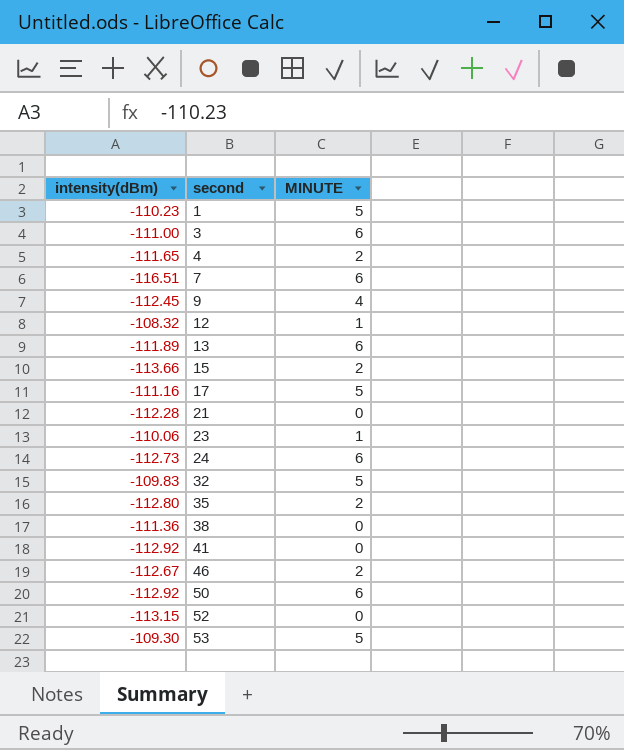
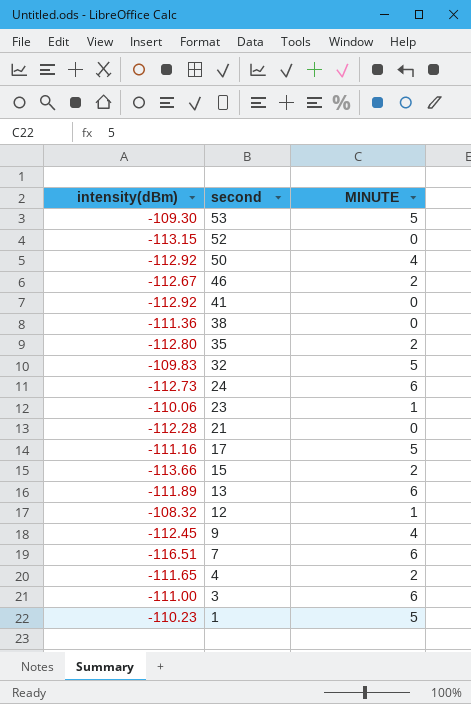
row order: second ascending -> second descending
50 | MINUTE: 6 -> 4

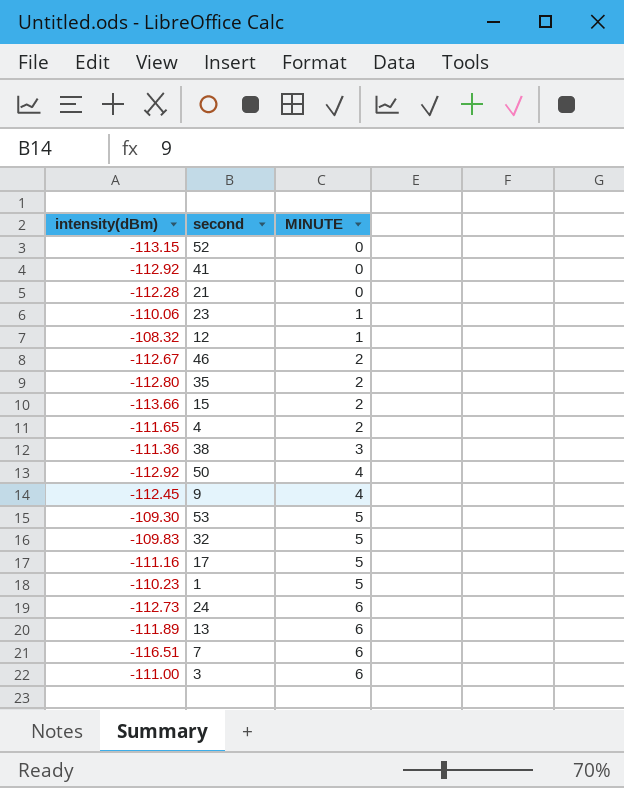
row order: second descending -> MINUTE ascending
38 | MINUTE: 0 -> 3

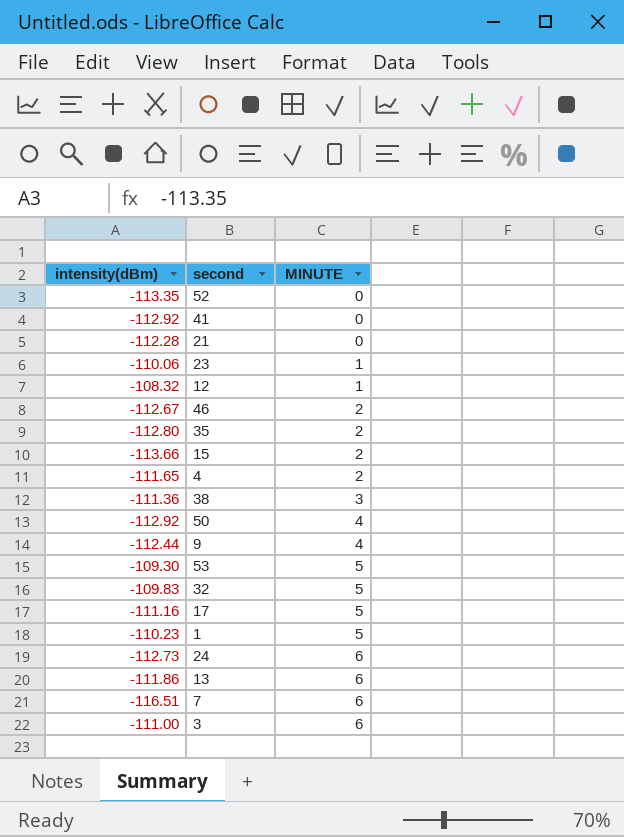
52 | intensity(dBm): -113.15 -> -113.35
9 | intensity(dBm): -112.45 -> -112.44
13 | intensity(dBm): -111.89 -> -111.86

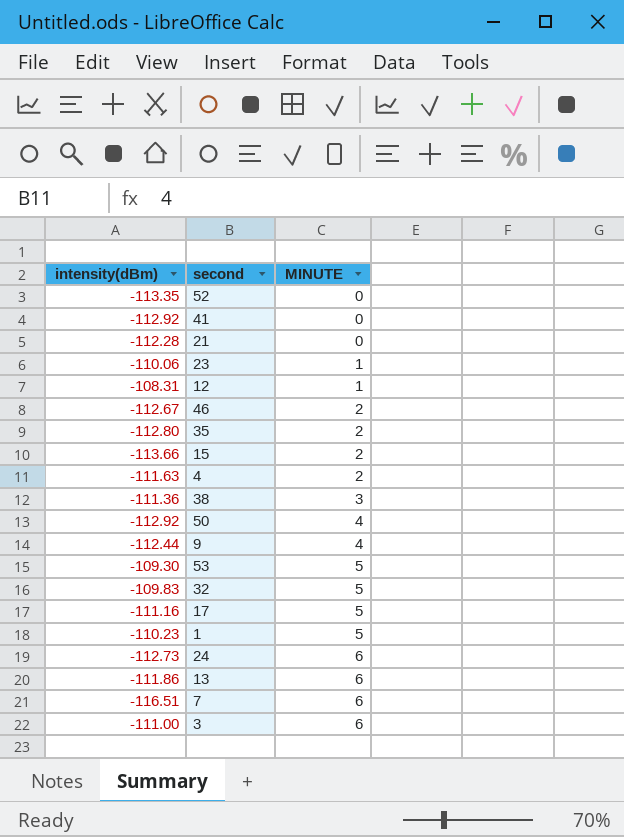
12 | intensity(dBm): -108.32 -> -108.31
4 | intensity(dBm): -111.65 -> -111.63

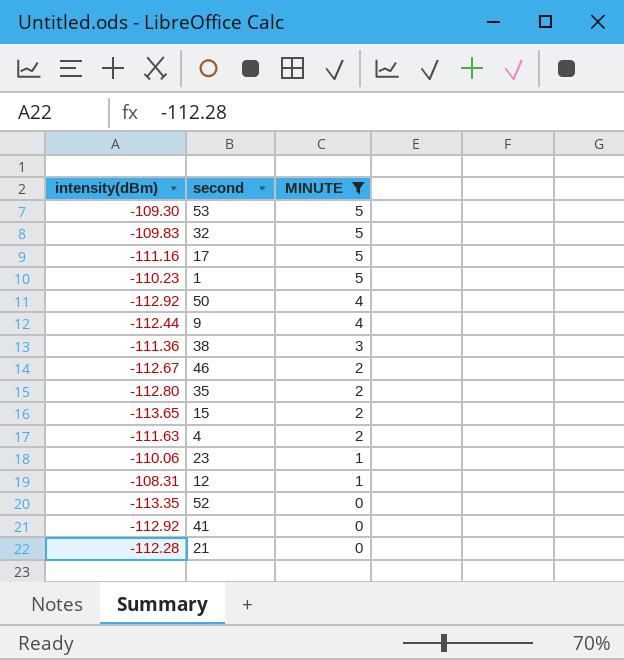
filter: none -> MINUTE != 6
row order: MINUTE ascending -> MINUTE descending
15 | intensity(dBm): -113.66 -> -113.65

